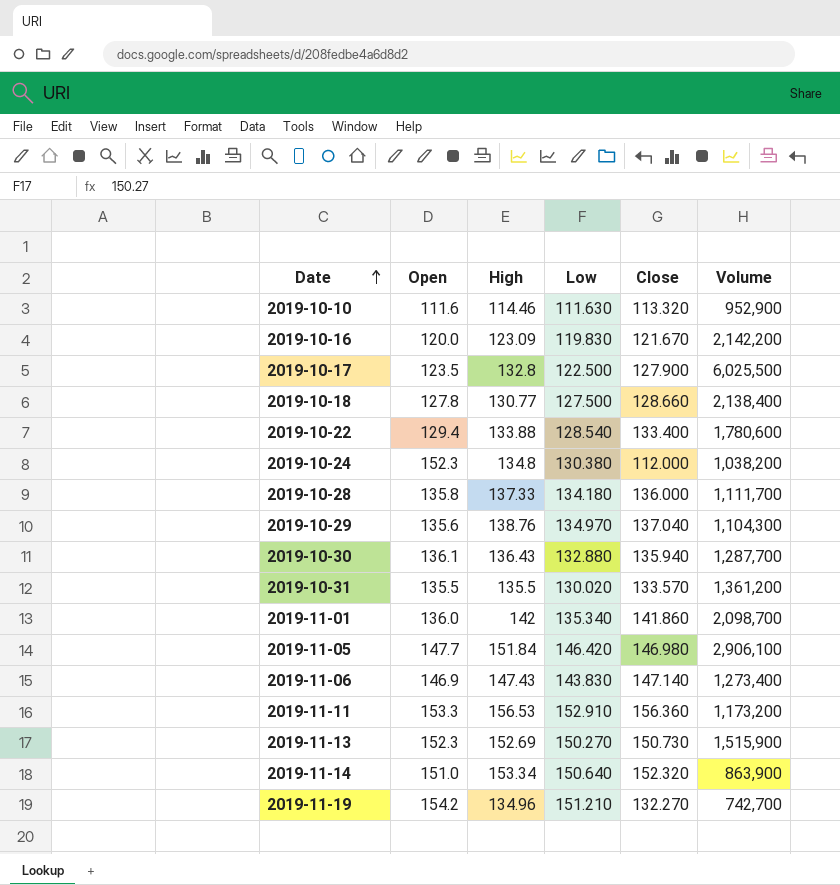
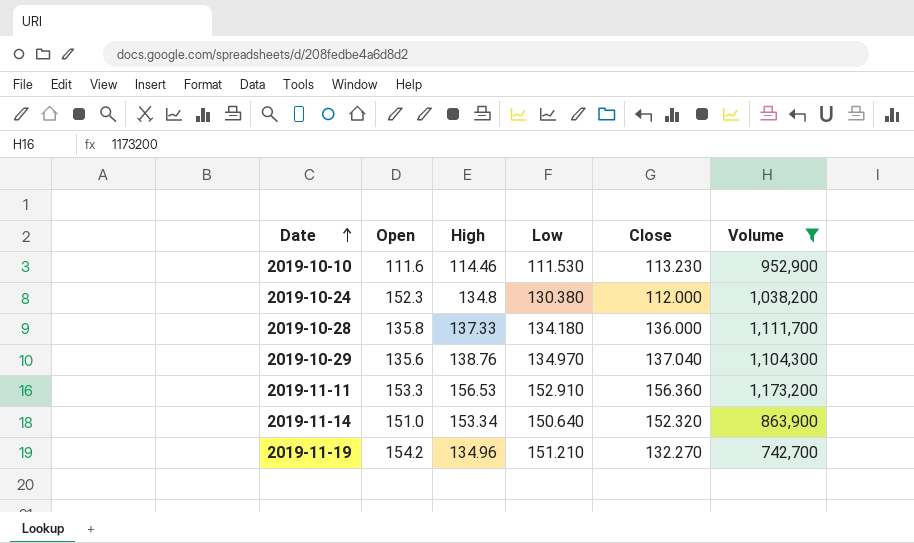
filter: none -> Volume <= 1,173,200
2019-10-10 | Low: 111.630 -> 111.530
2019-10-10 | Close: 113.320 -> 113.230

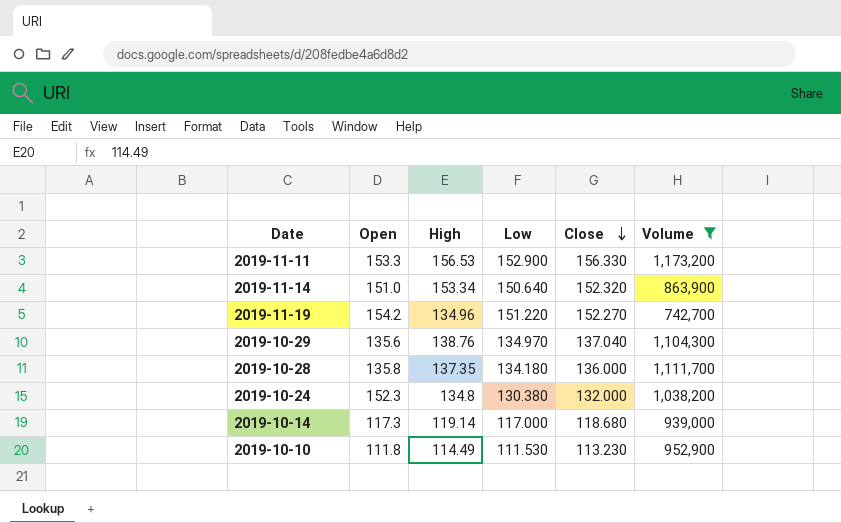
row order: Date ascending -> Close descending
2019-11-11 | Low: 152.910 -> 152.900
2019-11-11 | Close: 156.360 -> 156.330
2019-11-19 | Low: 151.210 -> 151.220
2019-11-19 | Close: 132.270 -> 152.270
2019-10-28 | High: 137.33 -> 137.35
2019-10-24 | Close: 112.000 -> 132.000
row 2019-10-14: none -> 117.3 | 119.14 | 117.000 | 118.680 | 939,000
2019-10-10 | Open: 111.6 -> 111.8
2019-10-10 | High: 114.46 -> 114.49

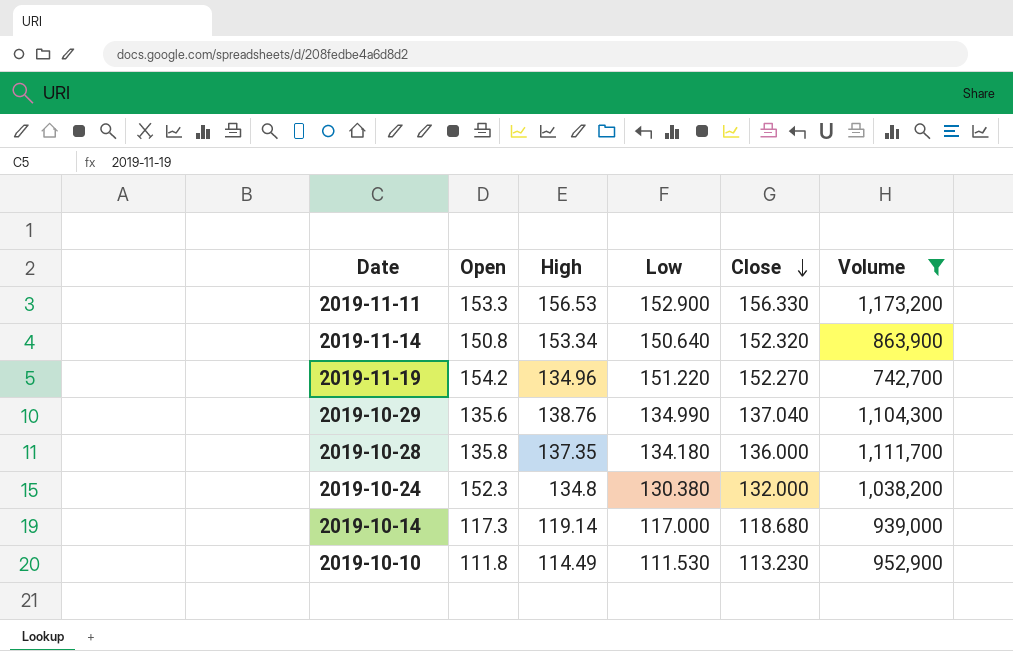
2019-11-14 | Open: 151.0 -> 150.8
2019-10-29 | Low: 134.970 -> 134.990

